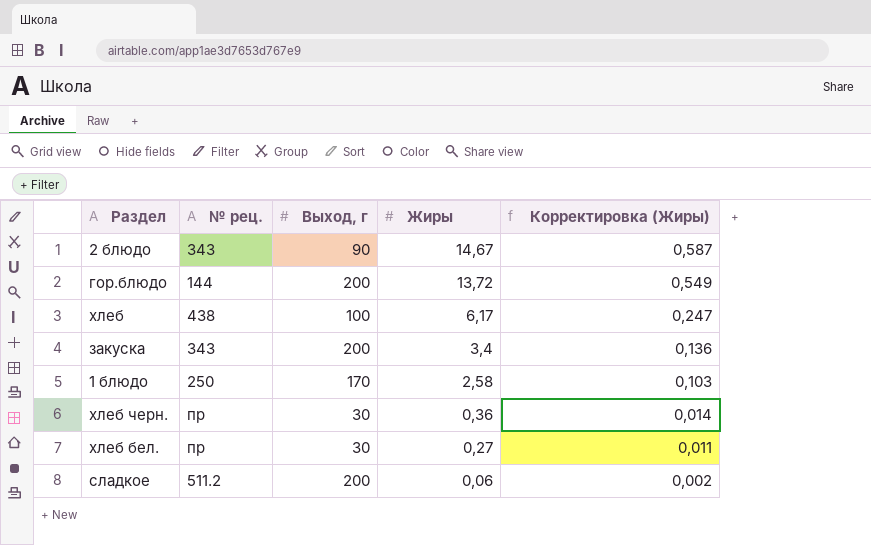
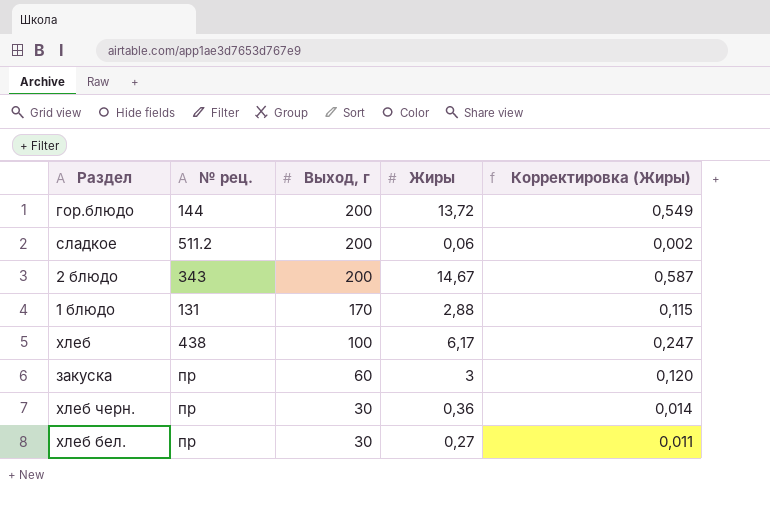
row order: Жиры descending -> Выход, г descending
2 блюдо | Выход, г: 90 -> 200
1 блюдо | № рец.: 250 -> 131
1 блюдо | Жиры: 2,58 -> 2,88
1 блюдо | Корректировка (Жиры): 0,103 -> 0,115
закуска | № рец.: 343 -> пр
закуска | Выход, г: 200 -> 60
закуска | Жиры: 3,4 -> 3
закуска | Корректировка (Жиры): 0,136 -> 0,120

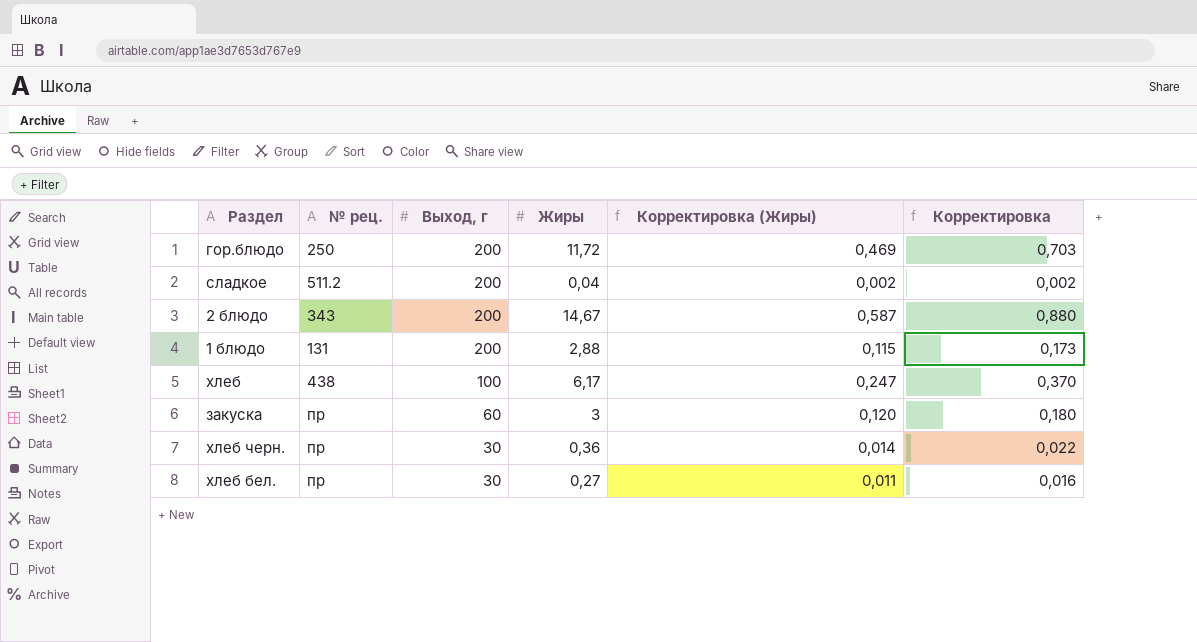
column Корректировка | formula: none -> [Жиры] * 0,06
гор.блюдо | № рец.: 144 -> 250
гор.блюдо | Жиры: 13,72 -> 11,72
гор.блюдо | Корректировка (Жиры): 0,549 -> 0,469
сладкое | Жиры: 0,06 -> 0,04
1 блюдо | Выход, г: 170 -> 200

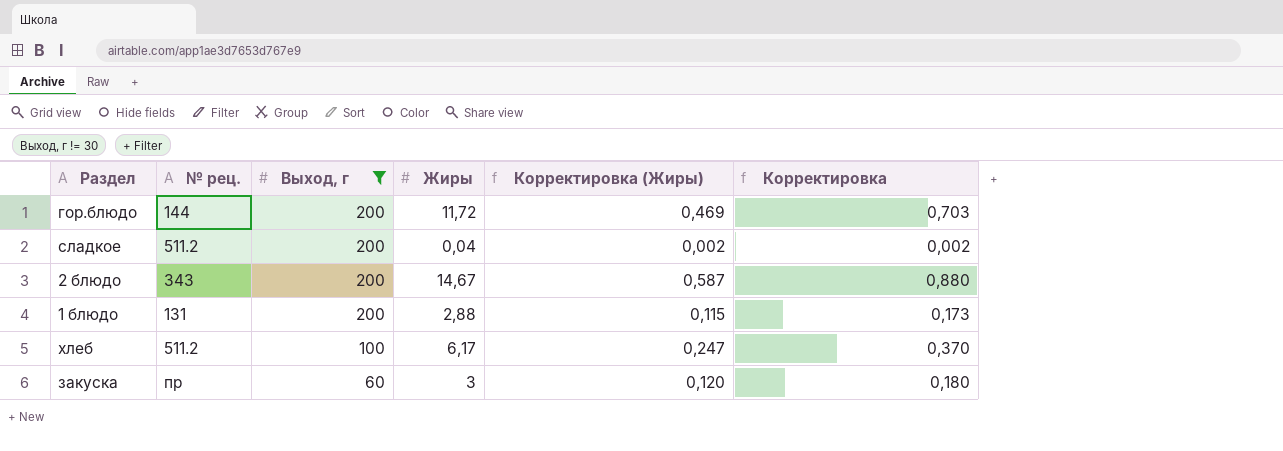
filter: none -> Выход, г != 30
гор.блюдо | № рец.: 250 -> 144
хлеб | № рец.: 438 -> 511.2

